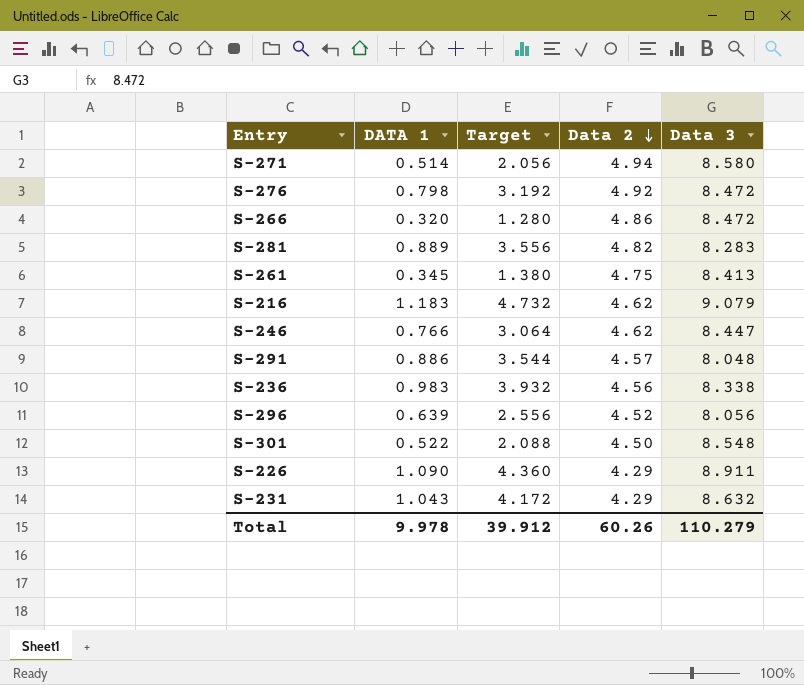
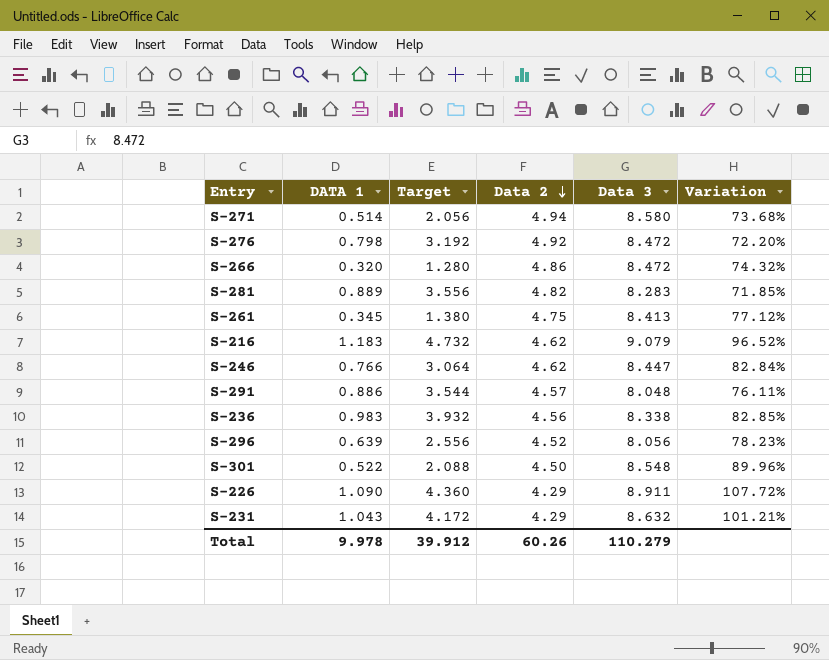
column Variation | formula: none -> ([Data 3] - [Data 2]) / [Data 2]

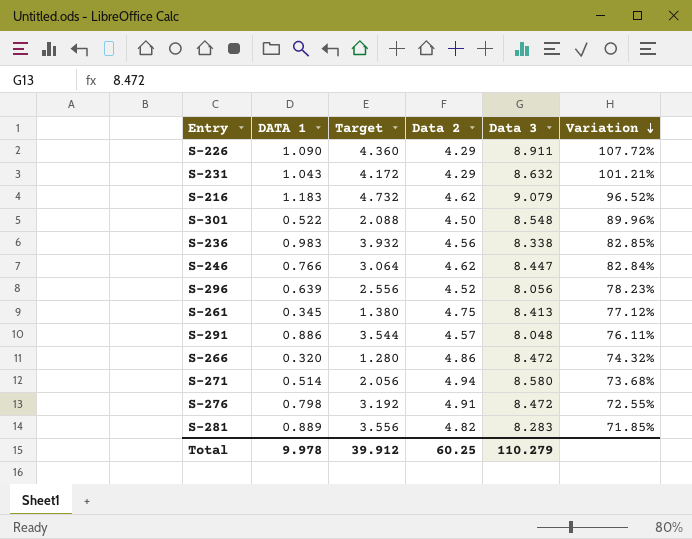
row order: Data 2 descending -> Variation descending
S-276 | Data 2: 4.92 -> 4.91
S-276 | Variation: 72.20% -> 72.55%
Total | Data 2: 60.26 -> 60.25

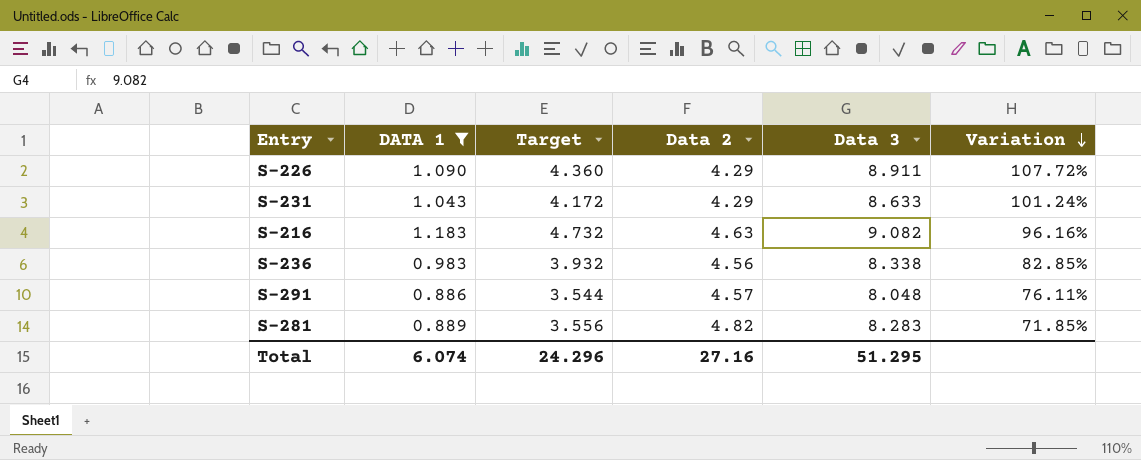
filter: none -> DATA 1 >= 0.886
S-231 | Data 3: 8.632 -> 8.633
S-231 | Variation: 101.21% -> 101.24%
S-216 | Data 2: 4.62 -> 4.63
S-216 | Data 3: 9.079 -> 9.082
S-216 | Variation: 96.52% -> 96.16%
Total | DATA 1: 9.978 -> 6.074
Total | Target: 39.912 -> 24.296
Total | Data 2: 60.25 -> 27.16
Total | Data 3: 110.279 -> 51.295

